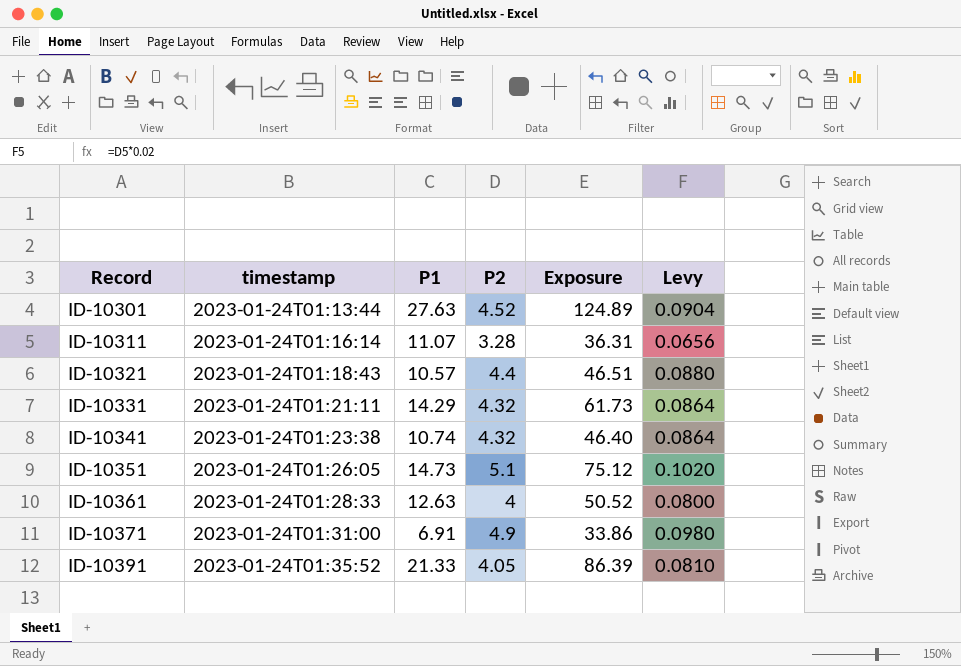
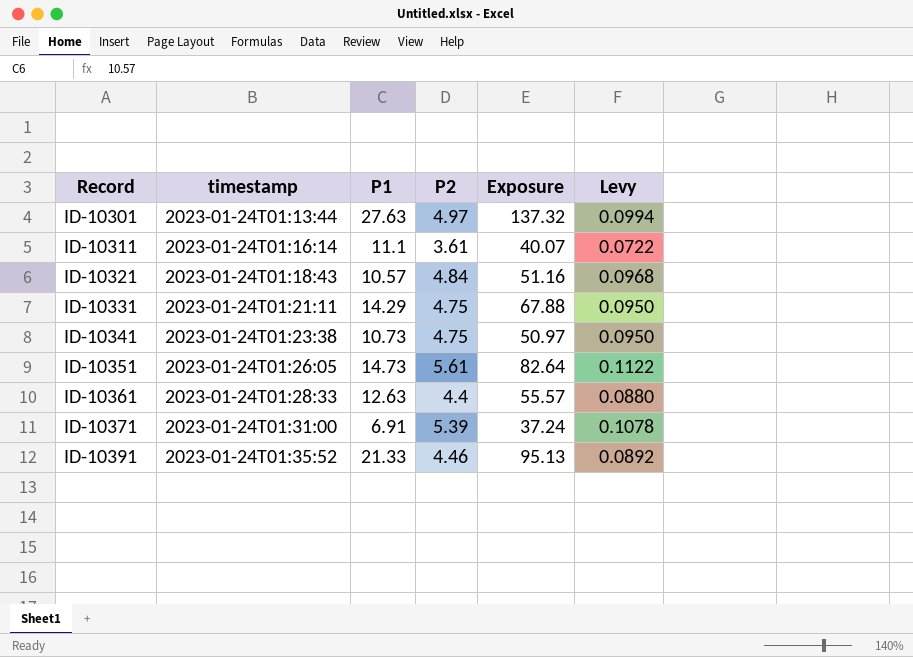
ID-10301 | P2: 4.52 -> 4.97
ID-10301 | Exposure: 124.89 -> 137.32
ID-10301 | Levy: 0.0904 -> 0.0994
ID-10311 | P1: 11.07 -> 11.1
ID-10311 | P2: 3.28 -> 3.61
ID-10311 | Exposure: 36.31 -> 40.07
ID-10311 | Levy: 0.0656 -> 0.0722
ID-10321 | P2: 4.4 -> 4.84
ID-10321 | Exposure: 46.51 -> 51.16
ID-10321 | Levy: 0.0880 -> 0.0968
ID-10331 | P2: 4.32 -> 4.75
ID-10331 | Exposure: 61.73 -> 67.88
ID-10331 | Levy: 0.0864 -> 0.0950
ID-10341 | P1: 10.74 -> 10.73
ID-10341 | P2: 4.32 -> 4.75
ID-10341 | Exposure: 46.40 -> 50.97
ID-10341 | Levy: 0.0864 -> 0.0950
ID-10351 | P2: 5.1 -> 5.61
ID-10351 | Exposure: 75.12 -> 82.64
ID-10351 | Levy: 0.1020 -> 0.1122
ID-10361 | P2: 4 -> 4.4
ID-10361 | Exposure: 50.52 -> 55.57
ID-10361 | Levy: 0.0800 -> 0.0880
ID-10371 | P2: 4.9 -> 5.39
ID-10371 | Exposure: 33.86 -> 37.24
ID-10371 | Levy: 0.0980 -> 0.1078
ID-10391 | P2: 4.05 -> 4.46
ID-10391 | Exposure: 86.39 -> 95.13
ID-10391 | Levy: 0.0810 -> 0.0892

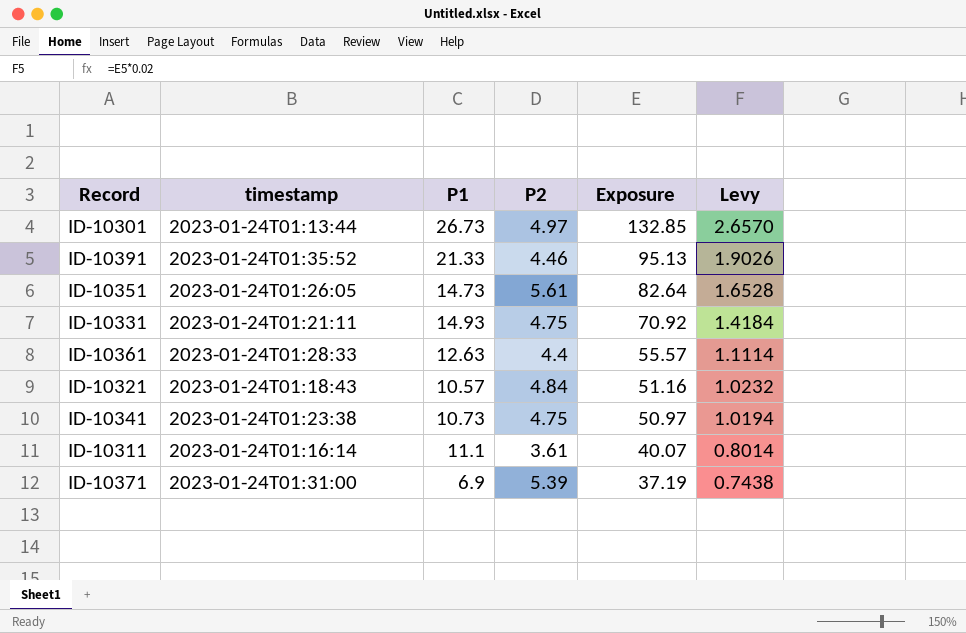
row order: Record ascending -> Exposure descending
column Levy | formula: [P2] * 0.02 -> [Exposure] * 0.02
ID-10301 | P1: 27.63 -> 26.73
ID-10301 | Exposure: 137.32 -> 132.85
ID-10331 | P1: 14.29 -> 14.93
ID-10331 | Exposure: 67.88 -> 70.92
ID-10371 | P1: 6.91 -> 6.9
ID-10371 | Exposure: 37.24 -> 37.19

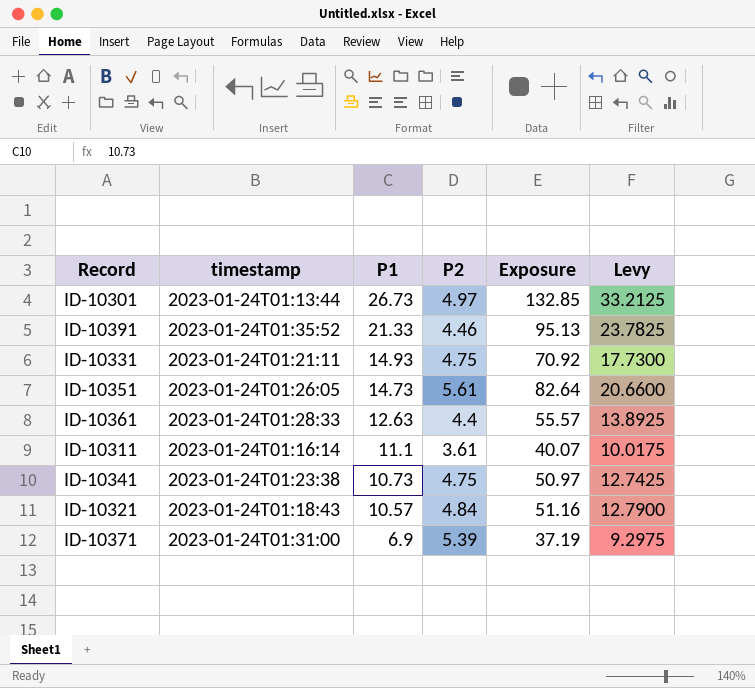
row order: Exposure descending -> P1 descending
column Levy | formula: [Exposure] * 0.02 -> [Exposure] * 0.25

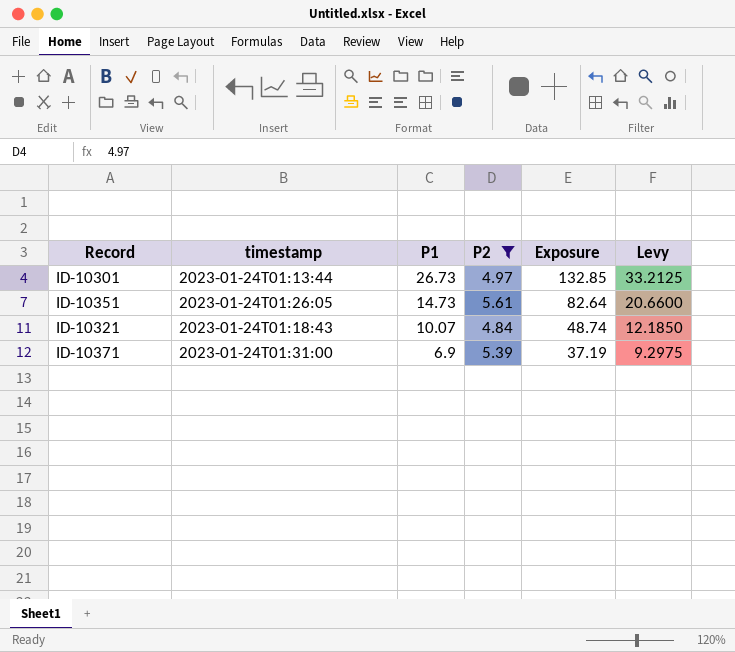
filter: none -> P2 >= 4.84
ID-10321 | P1: 10.57 -> 10.07
ID-10321 | Exposure: 51.16 -> 48.74
ID-10321 | Levy: 12.7900 -> 12.1850

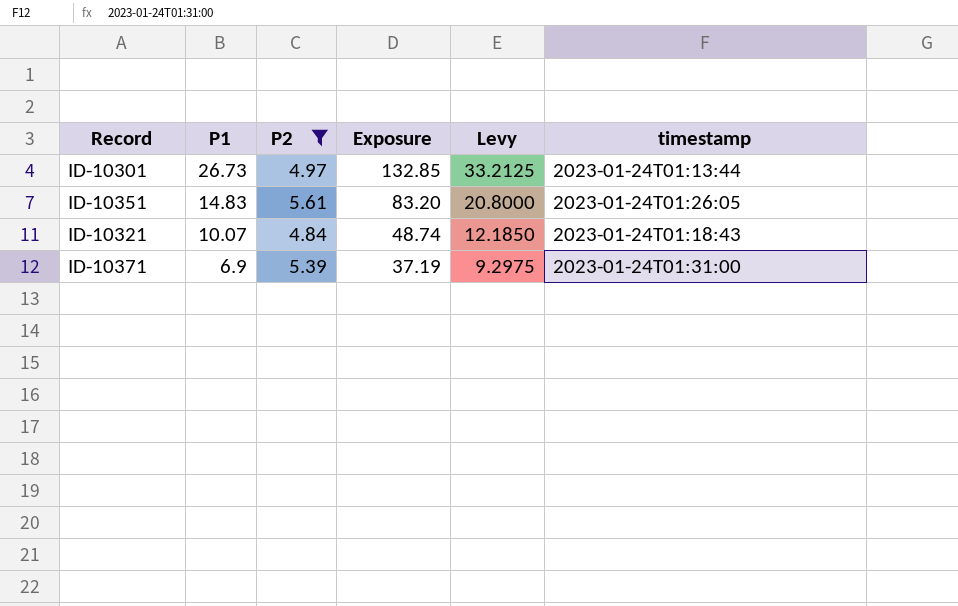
column timestamp | position: 2 -> 6
ID-10351 | P1: 14.73 -> 14.83
ID-10351 | Exposure: 82.64 -> 83.20
ID-10351 | Levy: 20.6600 -> 20.8000

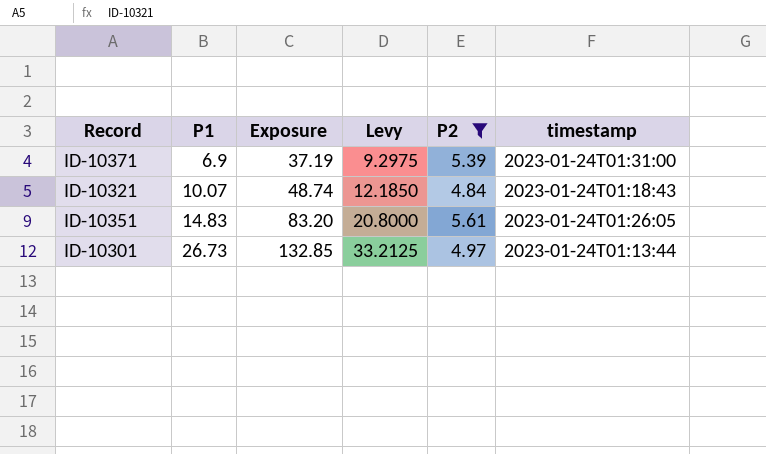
row order: P1 descending -> P1 ascending
column P2 | position: 3 -> 5

